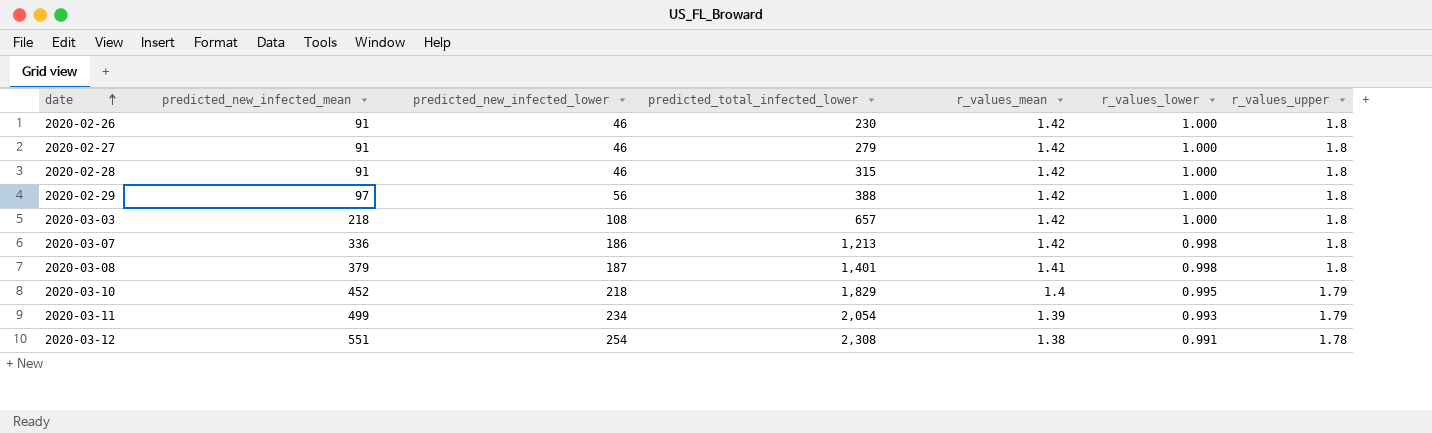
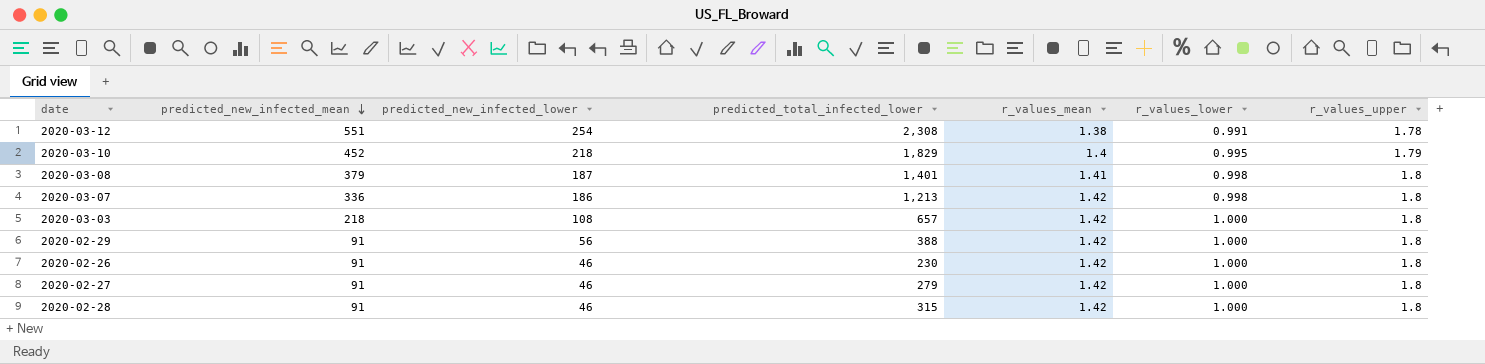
row order: date ascending -> predicted_new_infected_mean descending
row 2020-03-11: 499 | 234 | 2,054 | 1.39 | 0.993 | 1.79 -> none
2020-02-29 | predicted_new_infected_mean: 97 -> 91

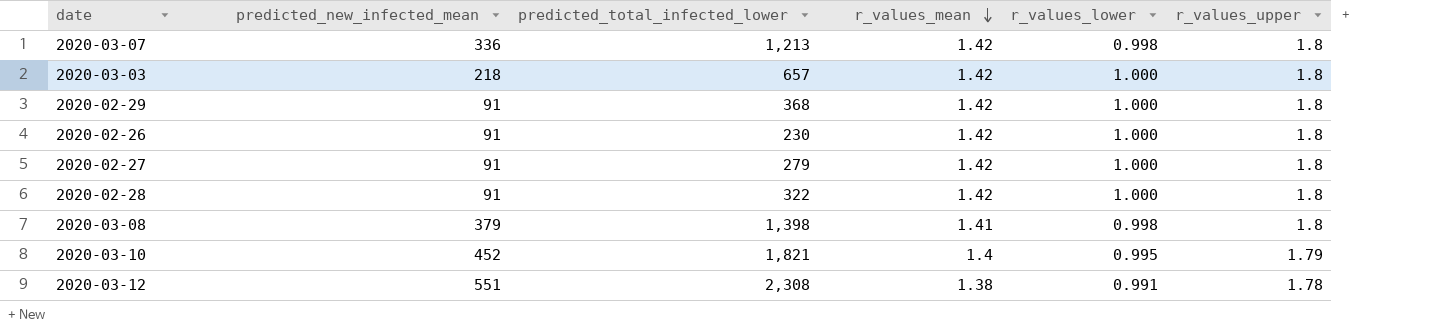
row order: predicted_new_infected_mean descending -> r_values_mean descending
column predicted_new_infected_lower | position: 3 -> none
2020-02-29 | predicted_total_infected_lower: 388 -> 368
2020-02-28 | predicted_total_infected_lower: 315 -> 322
2020-03-08 | predicted_total_infected_lower: 1,401 -> 1,398
2020-03-10 | predicted_total_infected_lower: 1,829 -> 1,821

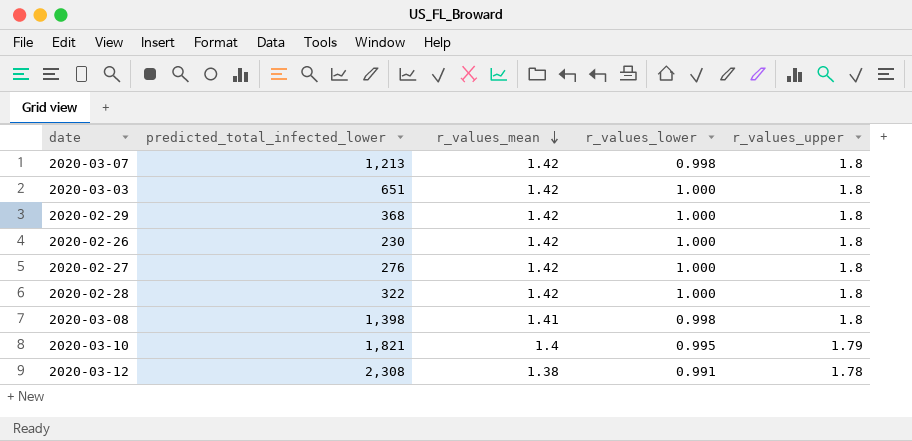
column predicted_new_infected_mean | position: 2 -> none
2020-03-03 | predicted_total_infected_lower: 657 -> 651
2020-02-27 | predicted_total_infected_lower: 279 -> 276

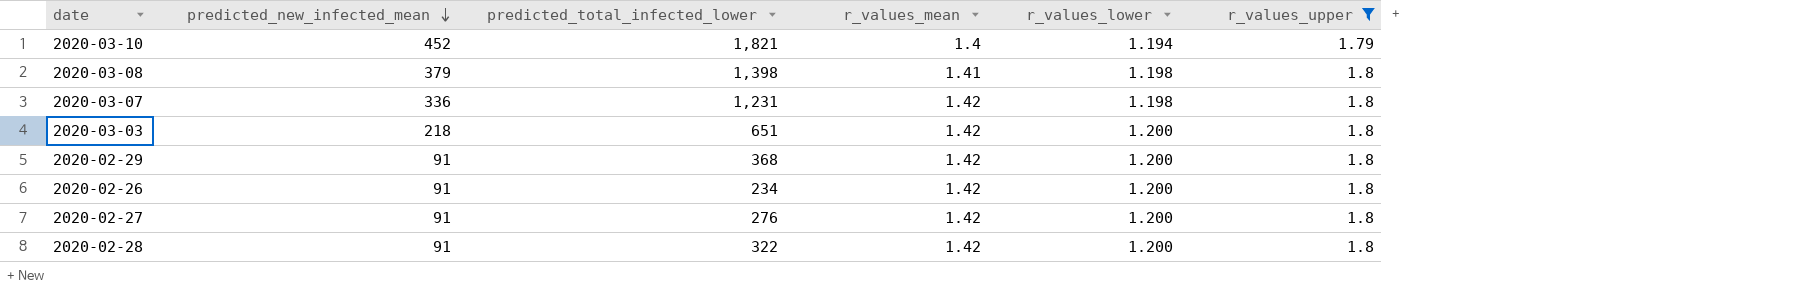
filter: none -> r_values_upper != 1.78
row order: r_values_mean descending -> predicted_new_infected_mean descending
column predicted_new_infected_mean | position: none -> 2
2020-03-10 | r_values_lower: 0.995 -> 1.194
2020-03-08 | r_values_lower: 0.998 -> 1.198
2020-03-07 | predicted_total_infected_lower: 1,213 -> 1,231
2020-03-07 | r_values_lower: 0.998 -> 1.198
2020-03-03 | r_values_lower: 1.000 -> 1.200
2020-02-29 | r_values_lower: 1.000 -> 1.200
2020-02-26 | predicted_total_infected_lower: 230 -> 234
2020-02-26 | r_values_lower: 1.000 -> 1.200
2020-02-27 | r_values_lower: 1.000 -> 1.200
2020-02-28 | r_values_lower: 1.000 -> 1.200

